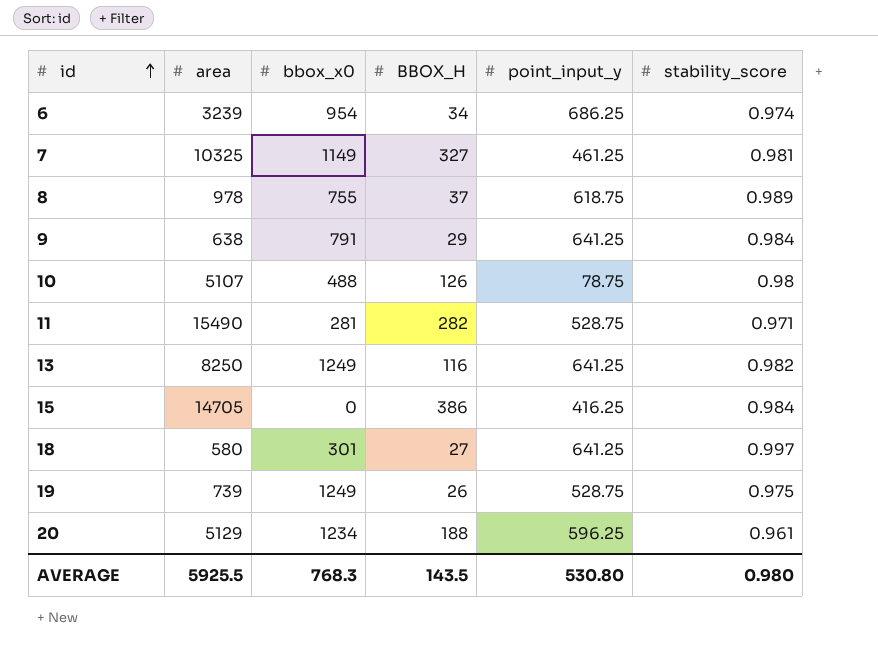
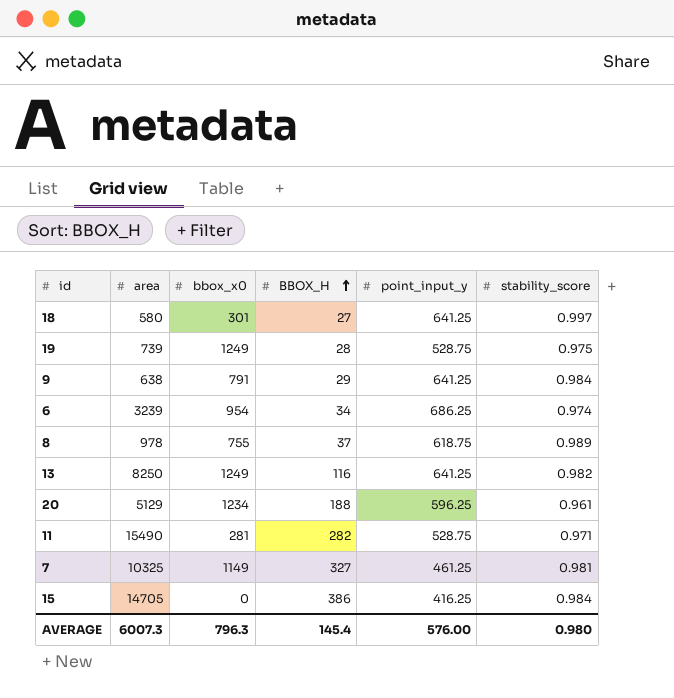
row order: id ascending -> BBOX_H ascending
row 10: 5107 | 488 | 126 | 78.75 | 0.98 -> none
19 | BBOX_H: 26 -> 28
AVERAGE | area: 5925.5 -> 6007.3
AVERAGE | bbox_x0: 768.3 -> 796.3
AVERAGE | BBOX_H: 143.5 -> 145.4
AVERAGE | point_input_y: 530.80 -> 576.00

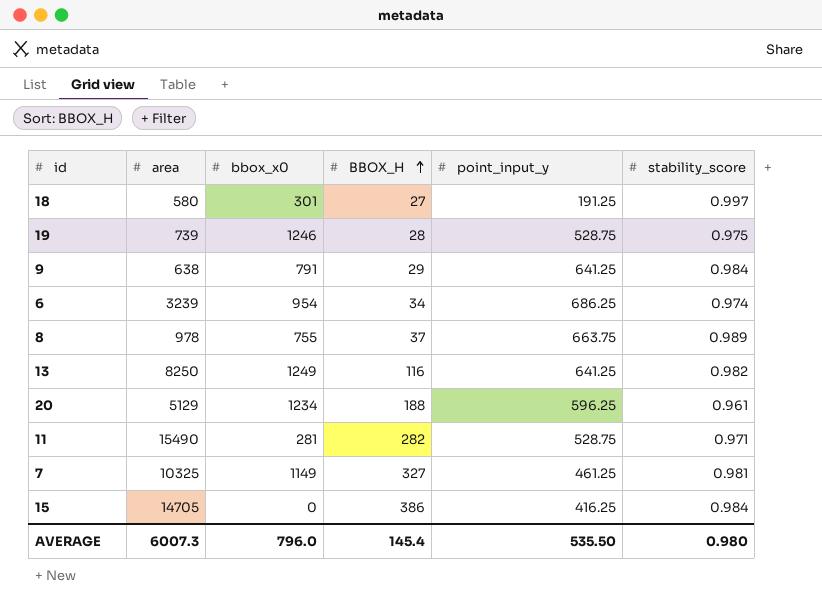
18 | point_input_y: 641.25 -> 191.25
19 | bbox_x0: 1249 -> 1246
8 | point_input_y: 618.75 -> 663.75
AVERAGE | bbox_x0: 796.3 -> 796.0
AVERAGE | point_input_y: 576.00 -> 535.50

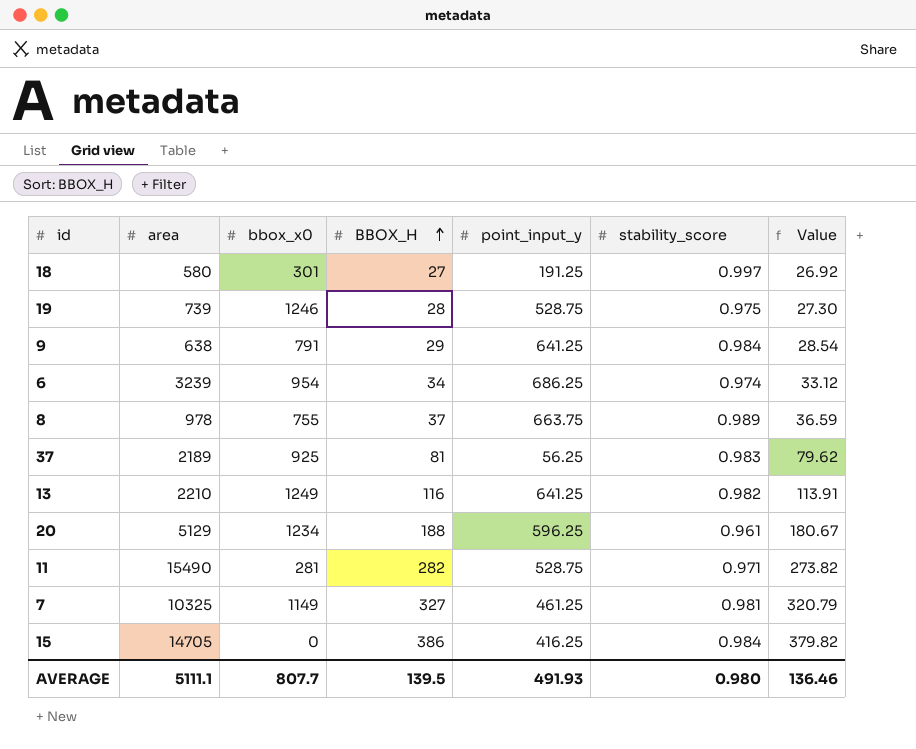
column Value | formula: none -> [BBOX_H] * [stability_score]
row 37: none -> 2189 | 925 | 81 | 56.25 | 0.983 | 79.62
13 | area: 8250 -> 2210
AVERAGE | area: 6007.3 -> 5111.1
AVERAGE | bbox_x0: 796.0 -> 807.7
AVERAGE | BBOX_H: 145.4 -> 139.5
AVERAGE | point_input_y: 535.50 -> 491.93

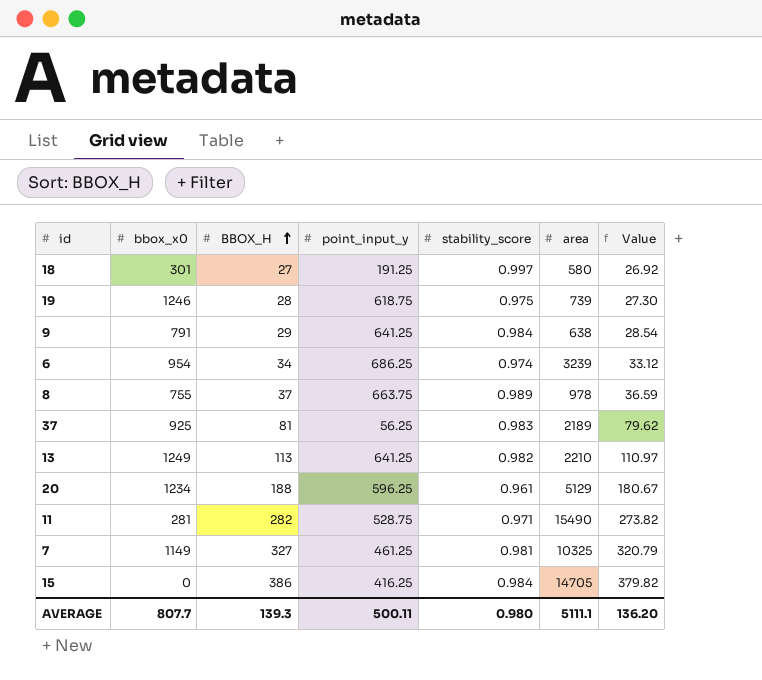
column area | position: 2 -> 6
19 | point_input_y: 528.75 -> 618.75
13 | BBOX_H: 116 -> 113
13 | Value: 113.91 -> 110.97
AVERAGE | BBOX_H: 139.5 -> 139.3
AVERAGE | point_input_y: 491.93 -> 500.11
AVERAGE | Value: 136.46 -> 136.20

